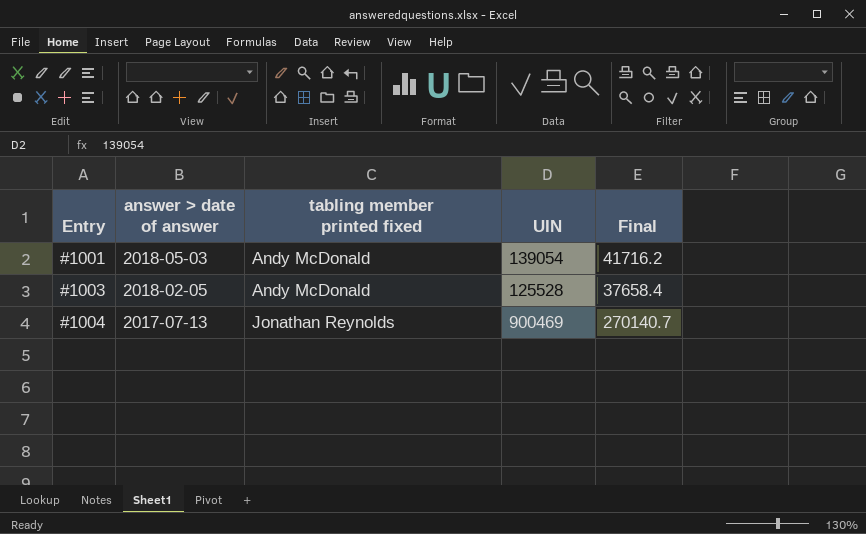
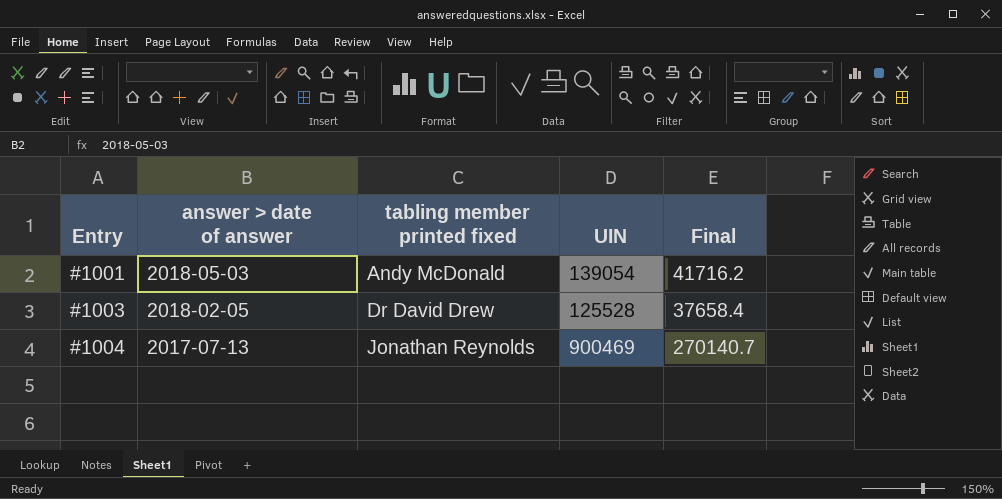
#1003 | tabling member printed fixed: Andy McDonald -> Dr David Drew

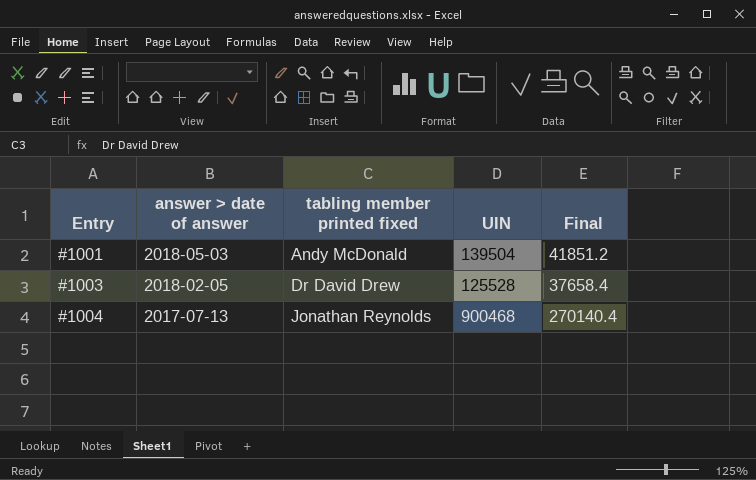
#1001 | UIN: 139054 -> 139504
#1001 | Final: 41716.2 -> 41851.2
#1004 | UIN: 900469 -> 900468
#1004 | Final: 270140.7 -> 270140.4

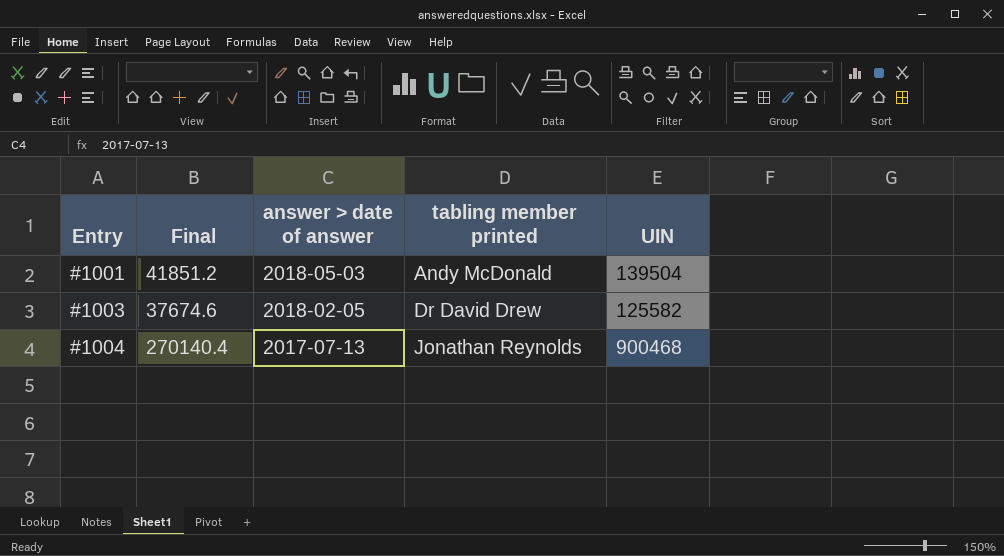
column Final | position: 5 -> 2
column name: tabling member printed fixed -> tabling member printed
#1003 | Final: 37658.4 -> 37674.6
#1003 | UIN: 125528 -> 125582

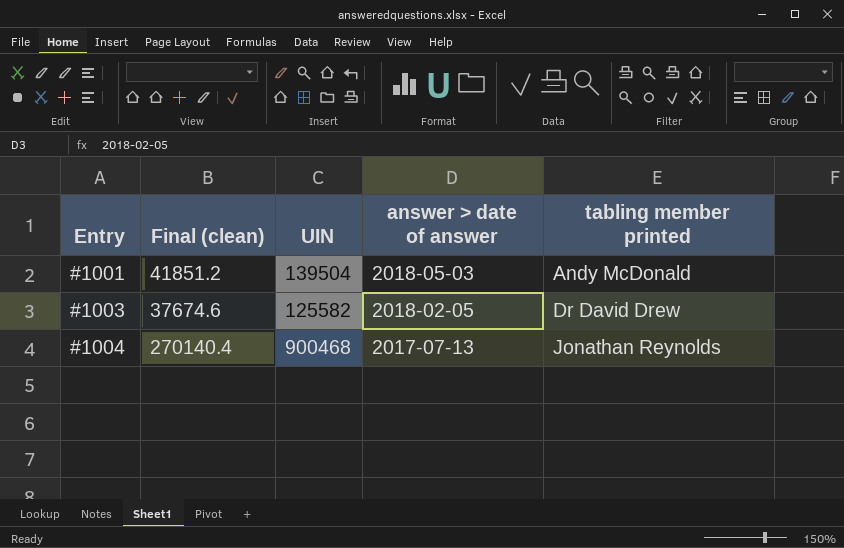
column name: Final -> Final (clean)
column UIN | position: 5 -> 3

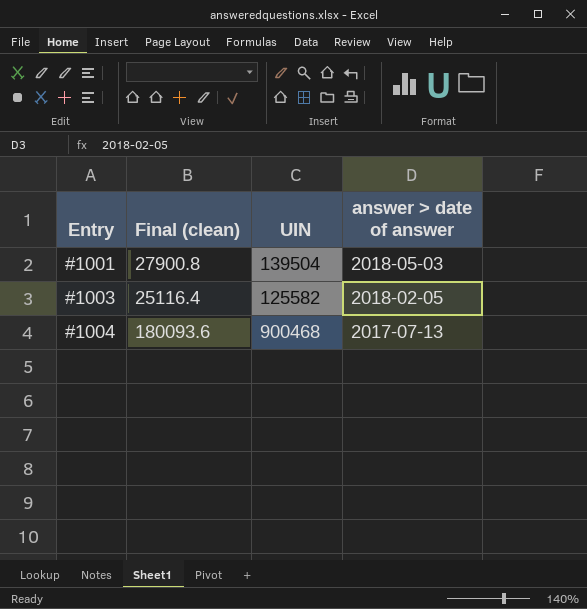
column tabling member printed | position: 5 -> none
column Final (clean) | formula: [UIN] * 0.3 -> [UIN] * 0.2

